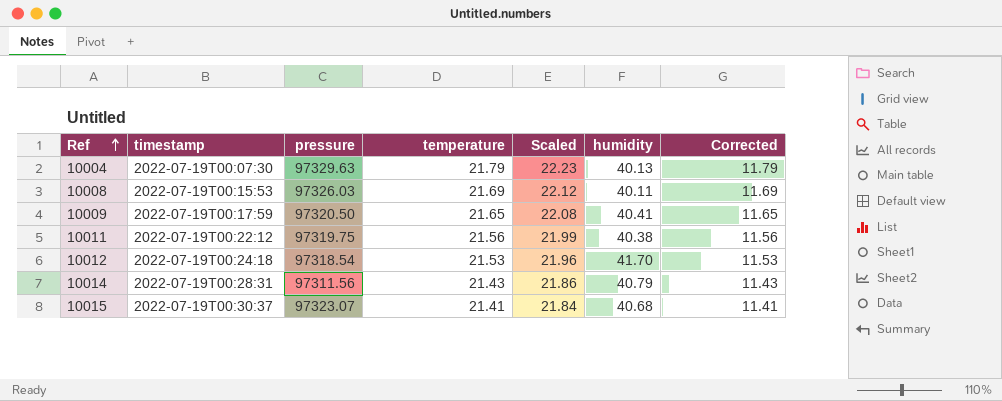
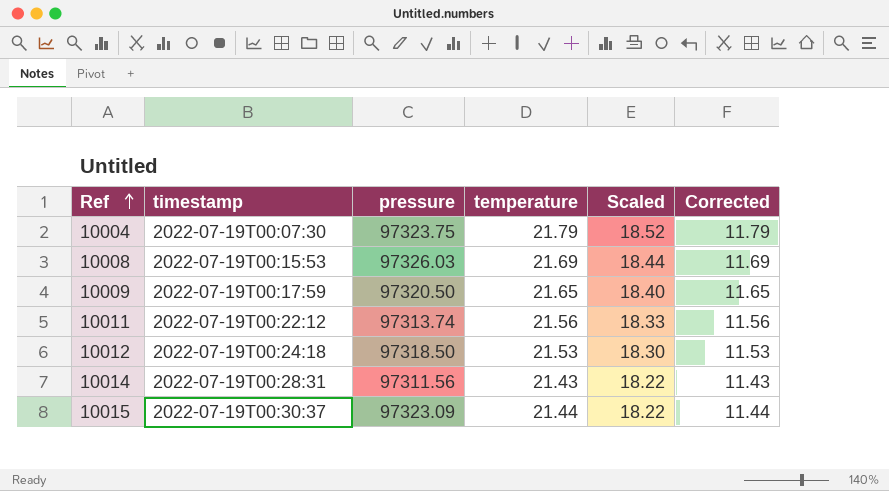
column humidity | position: 6 -> none
column Scaled | formula: [temperature] * 1.02 -> [temperature] * 0.85
10004 | pressure: 97329.63 -> 97323.75
10011 | pressure: 97319.75 -> 97313.74
10012 | pressure: 97318.54 -> 97318.50
10015 | pressure: 97323.07 -> 97323.09
10015 | temperature: 21.41 -> 21.44
10015 | Corrected: 11.41 -> 11.44

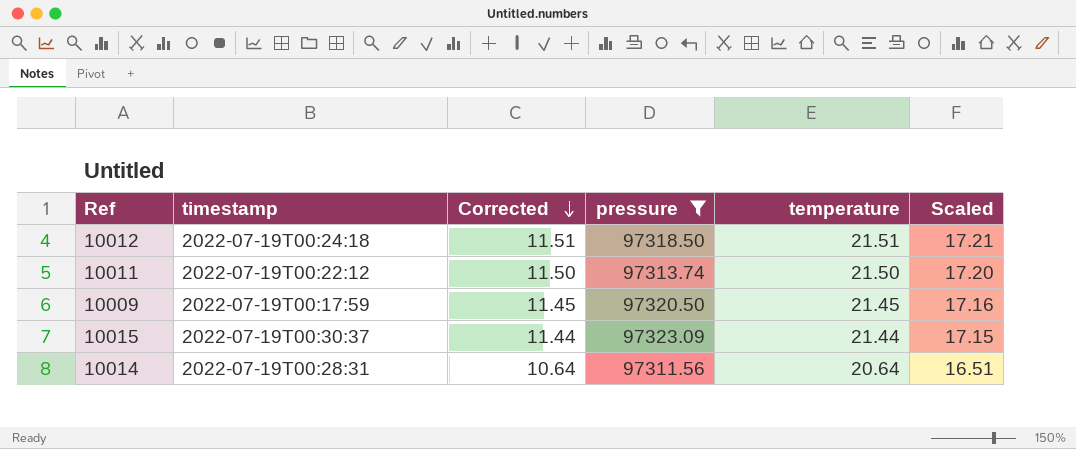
filter: none -> pressure <= 97323.09
row order: Ref ascending -> Corrected descending
column Corrected | position: 6 -> 3
column Scaled | formula: [temperature] * 0.85 -> [temperature] * 0.8
10012 | Corrected: 11.53 -> 11.51
10012 | temperature: 21.53 -> 21.51
10011 | Corrected: 11.56 -> 11.50
10011 | temperature: 21.56 -> 21.50
10009 | Corrected: 11.65 -> 11.45
10009 | temperature: 21.65 -> 21.45
10014 | Corrected: 11.43 -> 10.64
10014 | temperature: 21.43 -> 20.64

